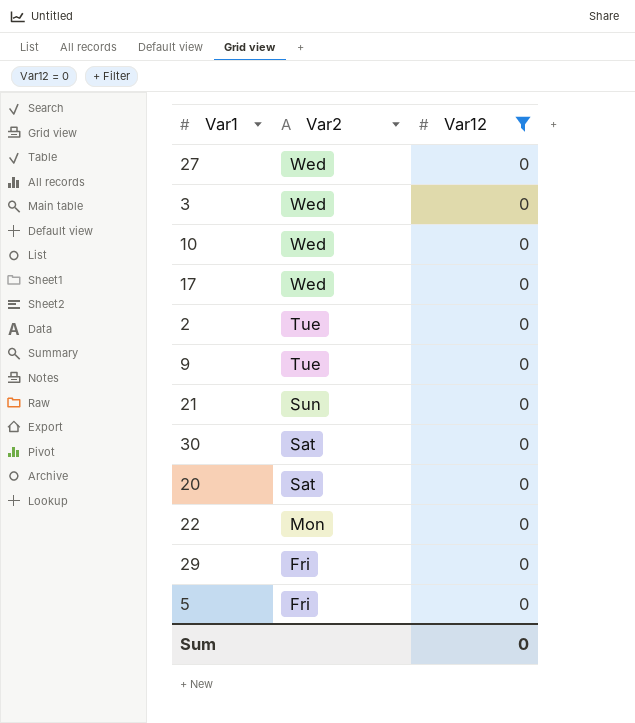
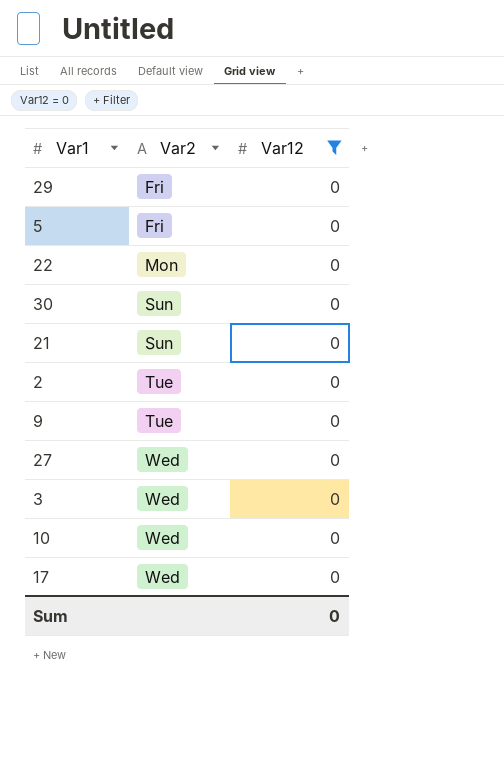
row order: Var2 descending -> Var2 ascending
row 20: Sat | 0 -> none
30 | Var2: Sat -> Sun

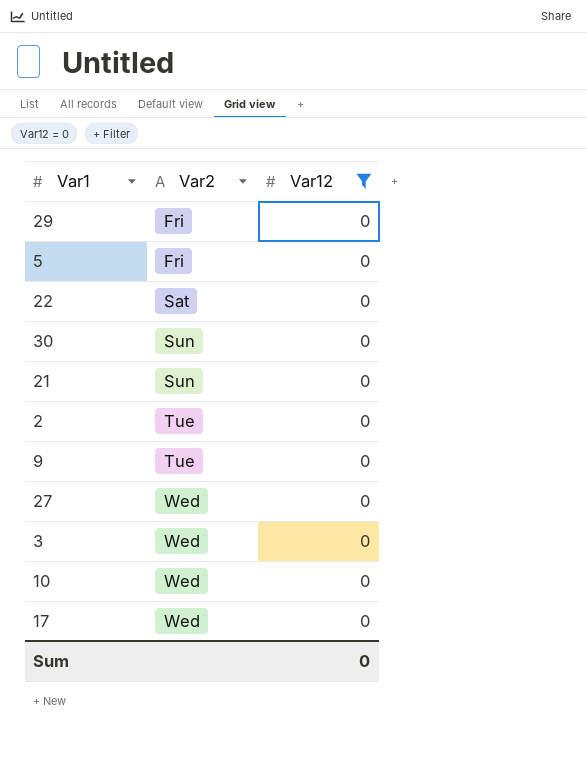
22 | Var2: Mon -> Sat

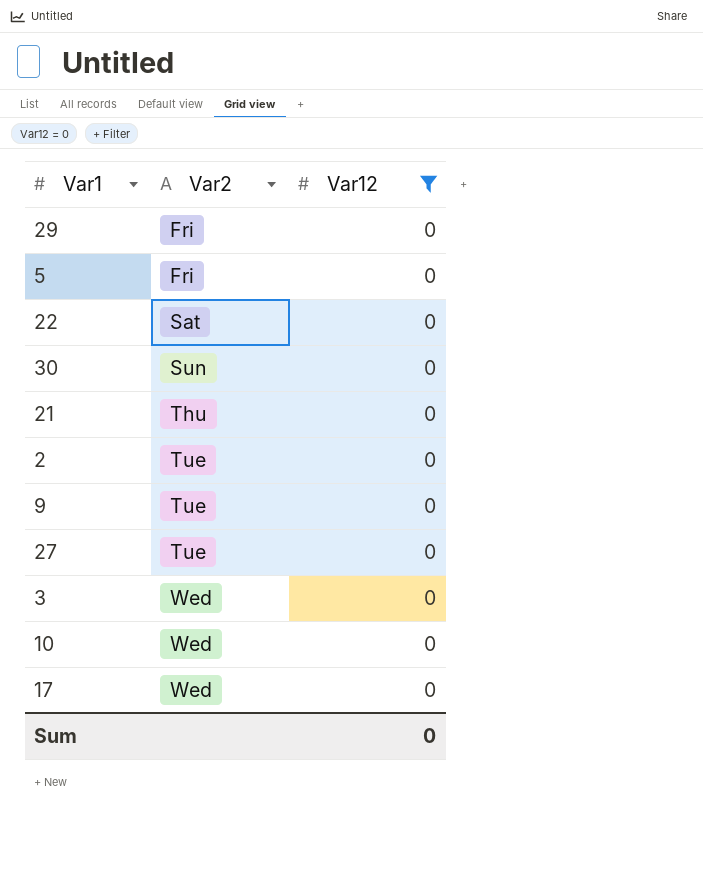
21 | Var2: Sun -> Thu
27 | Var2: Wed -> Tue

